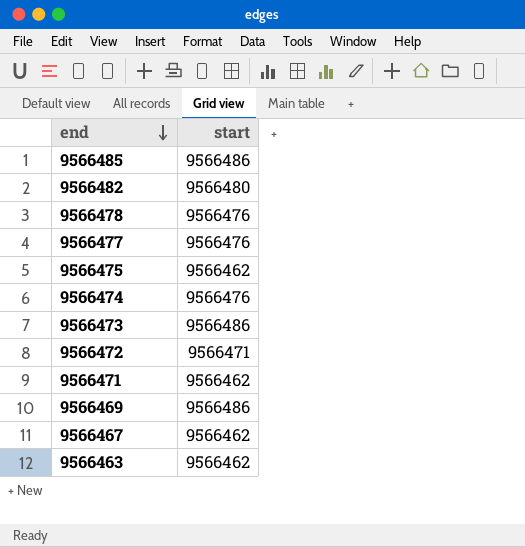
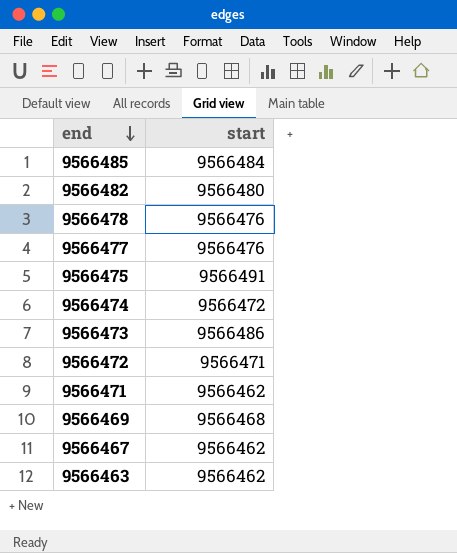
9566485 | start: 9566486 -> 9566484
9566475 | start: 9566462 -> 9566491
9566474 | start: 9566476 -> 9566472
9566469 | start: 9566486 -> 9566468

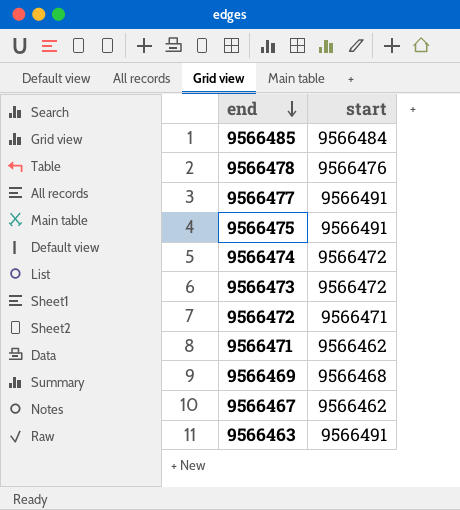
row 9566482: 9566480 -> none
9566477 | start: 9566476 -> 9566491
9566473 | start: 9566486 -> 9566472
9566463 | start: 9566462 -> 9566491

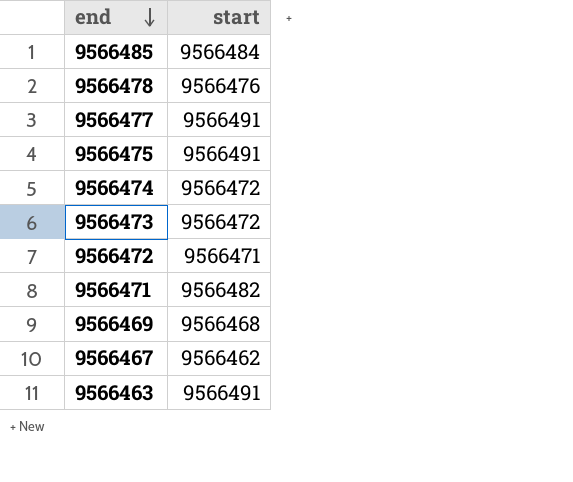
9566471 | start: 9566462 -> 9566482

